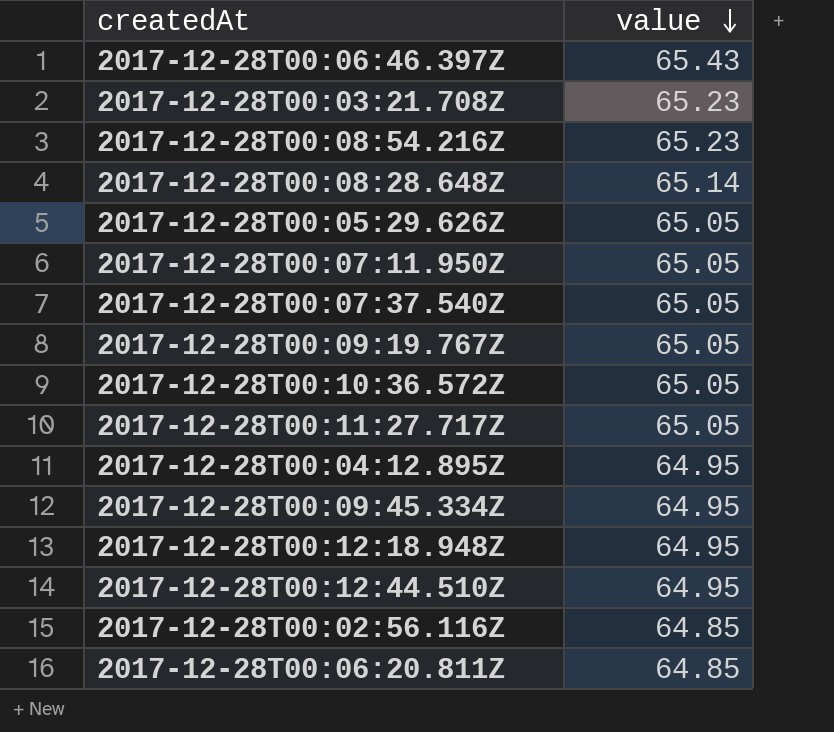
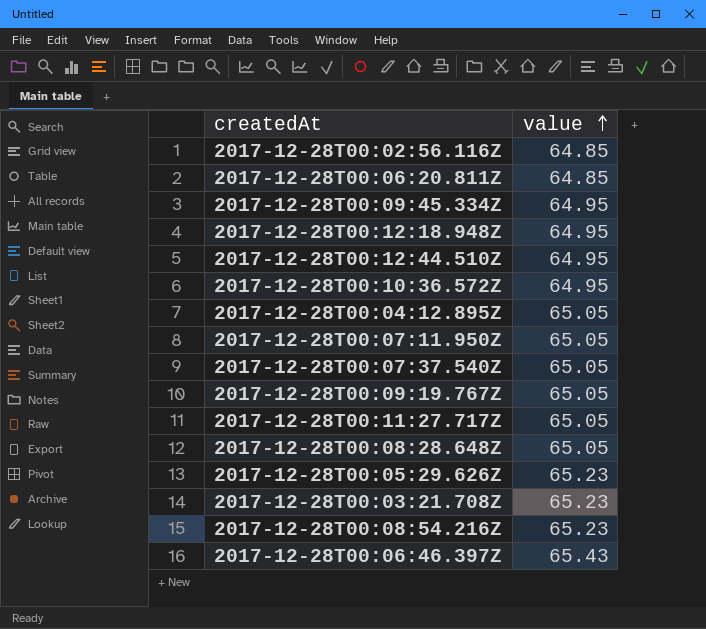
row order: value descending -> value ascending
2017-12-28T00:10:36.572Z | value: 65.05 -> 64.95
2017-12-28T00:04:12.895Z | value: 64.95 -> 65.05
2017-12-28T00:08:28.648Z | value: 65.14 -> 65.05
2017-12-28T00:05:29.626Z | value: 65.05 -> 65.23

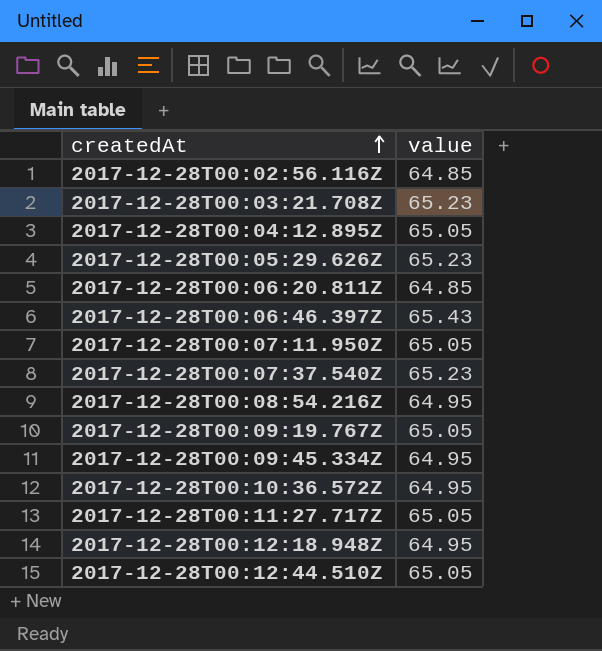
row order: value ascending -> createdAt ascending
row 2017-12-28T00:08:28.648Z: 65.05 -> none
2017-12-28T00:07:37.540Z | value: 65.05 -> 65.23
2017-12-28T00:08:54.216Z | value: 65.23 -> 64.95
2017-12-28T00:12:44.510Z | value: 64.95 -> 65.05

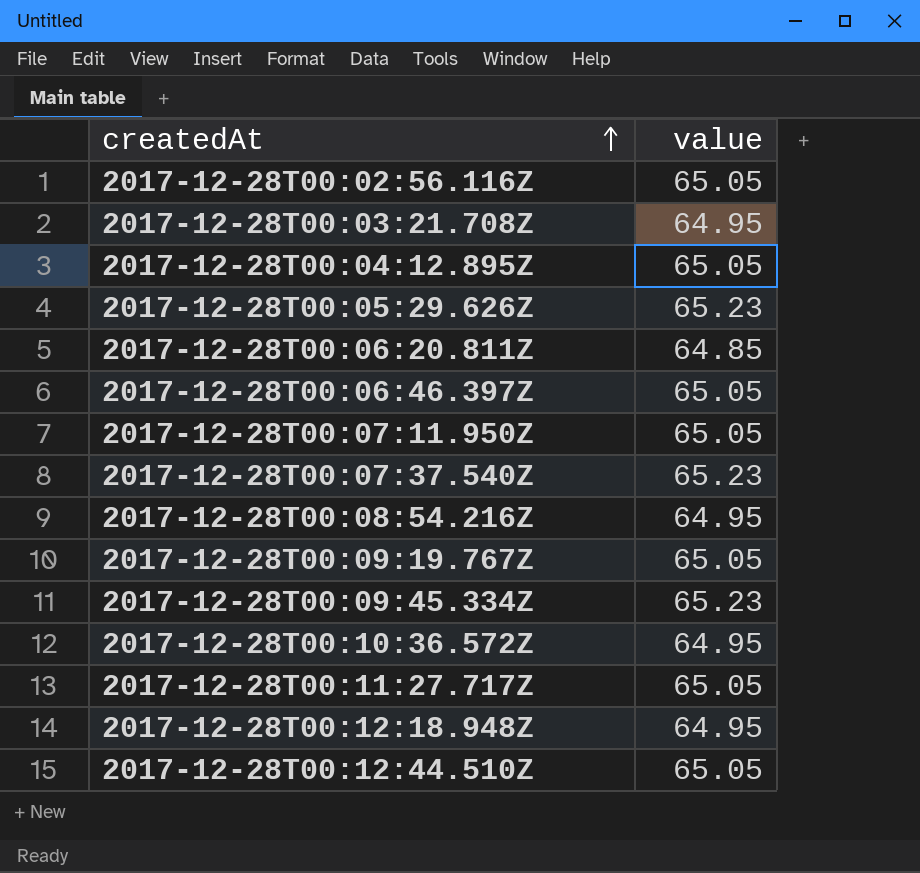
2017-12-28T00:02:56.116Z | value: 64.85 -> 65.05
2017-12-28T00:03:21.708Z | value: 65.23 -> 64.95
2017-12-28T00:06:46.397Z | value: 65.43 -> 65.05
2017-12-28T00:09:45.334Z | value: 64.95 -> 65.23

